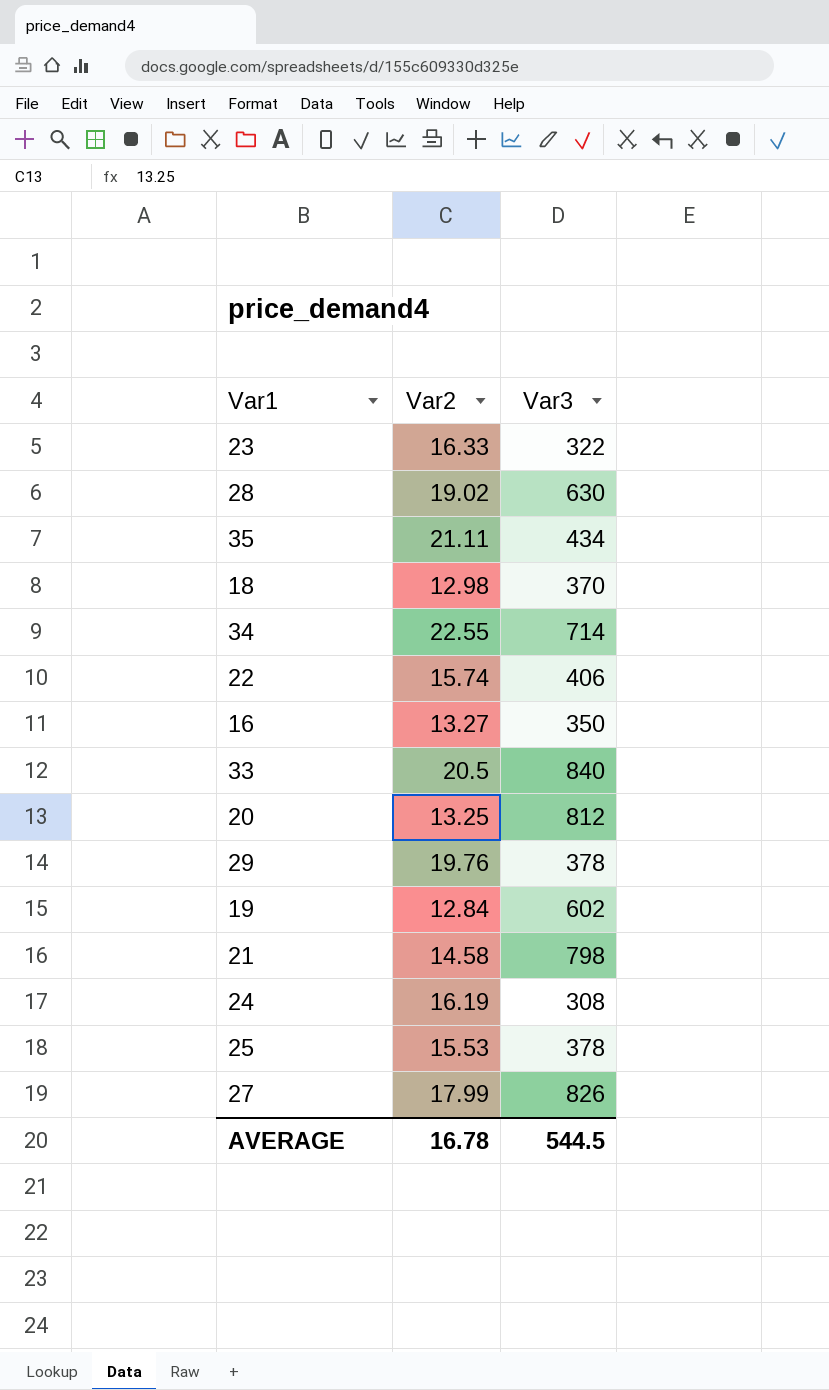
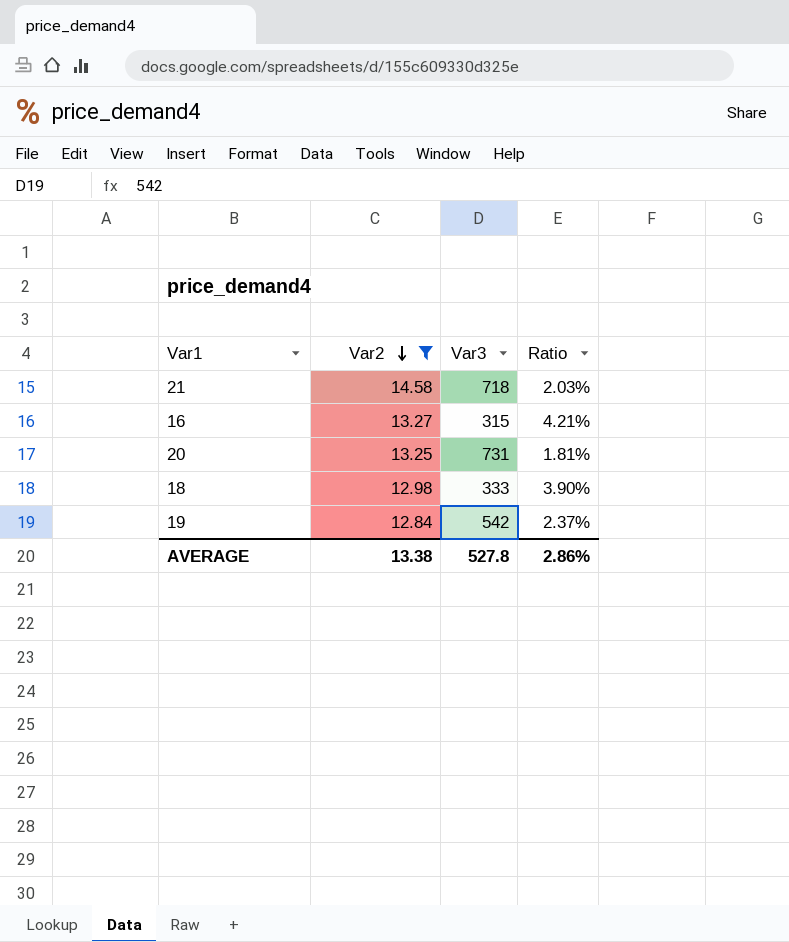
filter: none -> Var2 <= 14.58
row order: none -> Var2 descending
column Ratio | formula: none -> [Var2] / [Var3]
21 | Var3: 798 -> 718
16 | Var3: 350 -> 315
20 | Var3: 812 -> 731
18 | Var3: 370 -> 333
19 | Var3: 602 -> 542
AVERAGE | Var2: 16.78 -> 13.38
AVERAGE | Var3: 544.5 -> 527.8

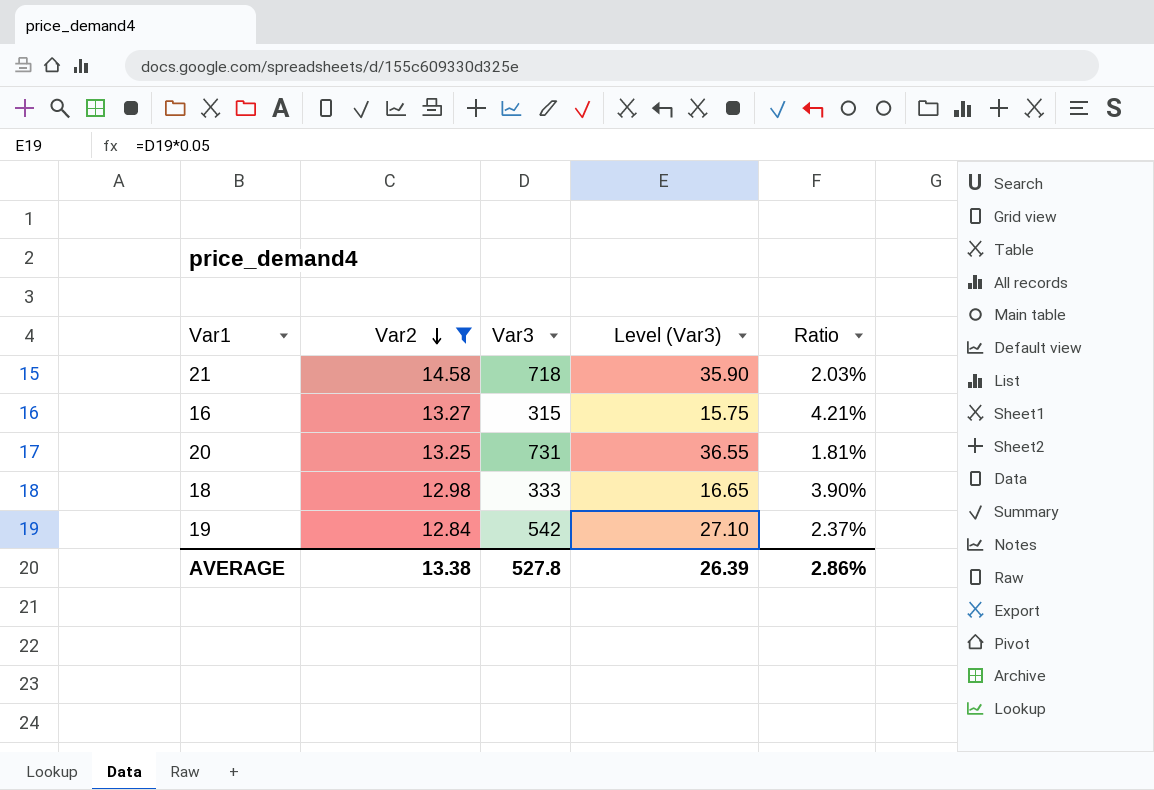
column Level (Var3) | formula: none -> [Var3] * 0.05

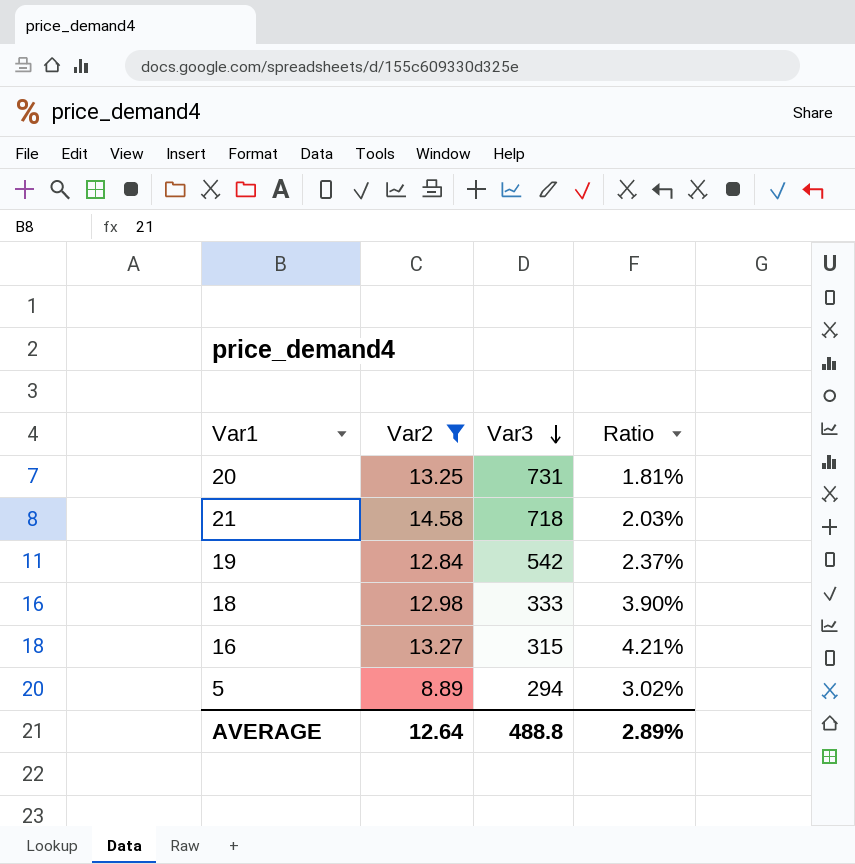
row order: Var2 descending -> Var3 descending
column Level (Var3) | formula: [Var3] * 0.05 -> none
row 5: none -> 8.89 | 294 | 3.02%
AVERAGE | Var2: 13.38 -> 12.64
AVERAGE | Var3: 527.8 -> 488.8
AVERAGE | Ratio: 2.86% -> 2.89%

